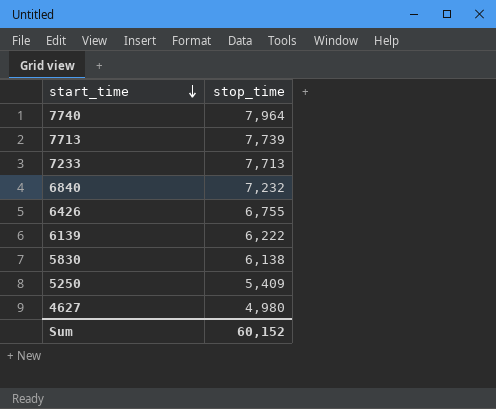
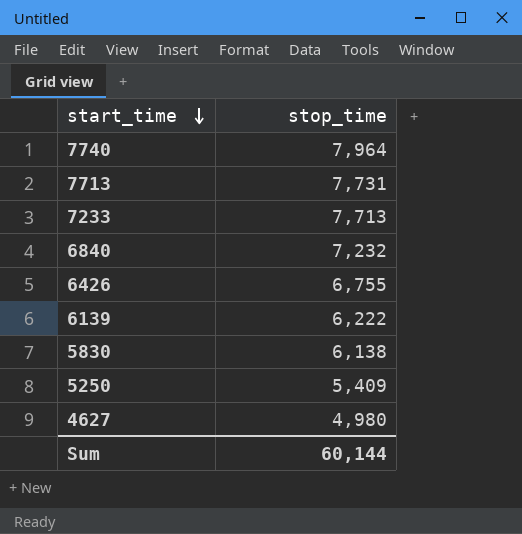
7713 | stop_time: 7,739 -> 7,731
Sum | stop_time: 60,152 -> 60,144

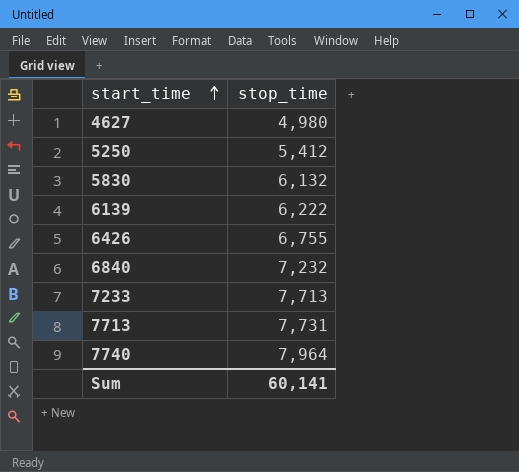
row order: start_time descending -> start_time ascending
5250 | stop_time: 5,409 -> 5,412
5830 | stop_time: 6,138 -> 6,132
Sum | stop_time: 60,144 -> 60,141

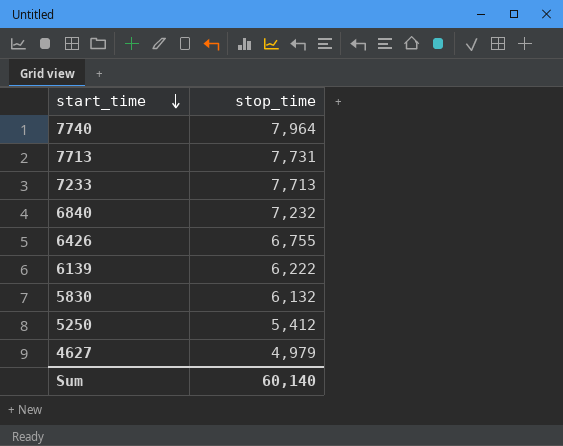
row order: start_time ascending -> start_time descending
4627 | stop_time: 4,980 -> 4,979
Sum | stop_time: 60,141 -> 60,140

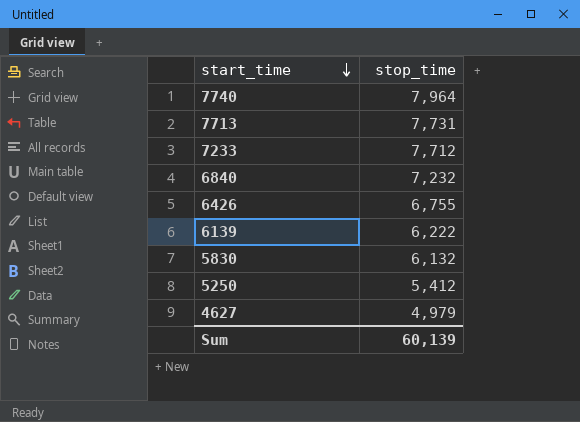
7233 | stop_time: 7,713 -> 7,712
Sum | stop_time: 60,140 -> 60,139

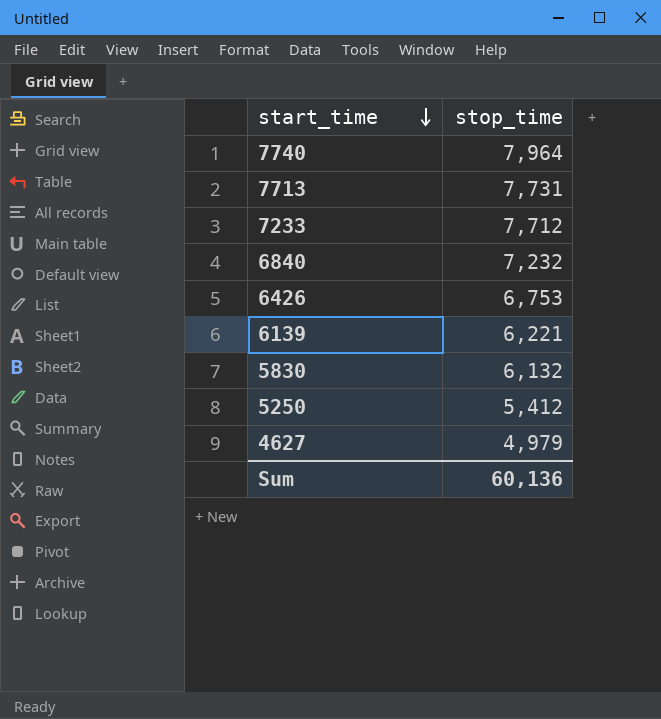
6426 | stop_time: 6,755 -> 6,753
6139 | stop_time: 6,222 -> 6,221
Sum | stop_time: 60,139 -> 60,136

